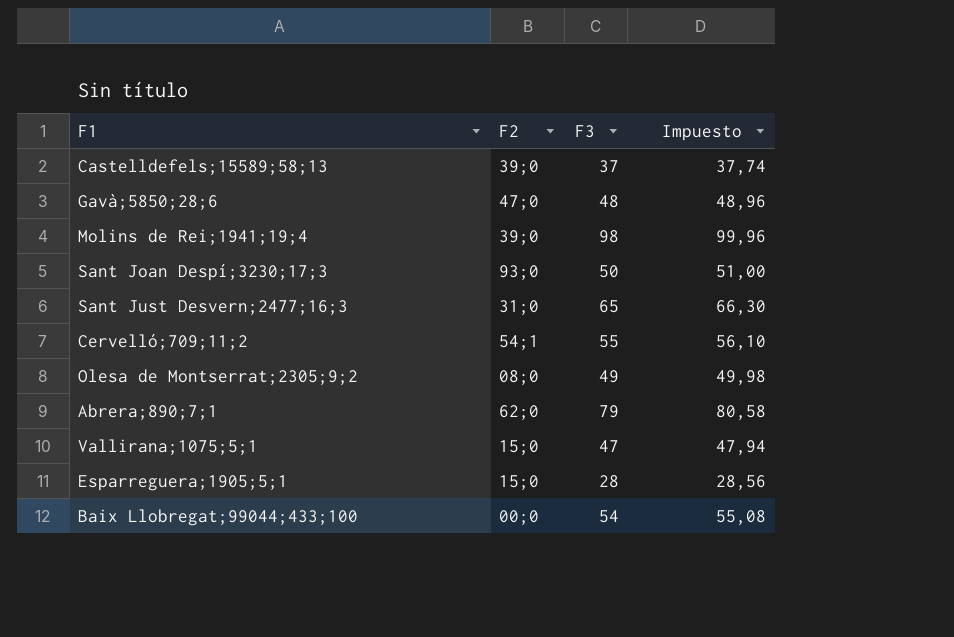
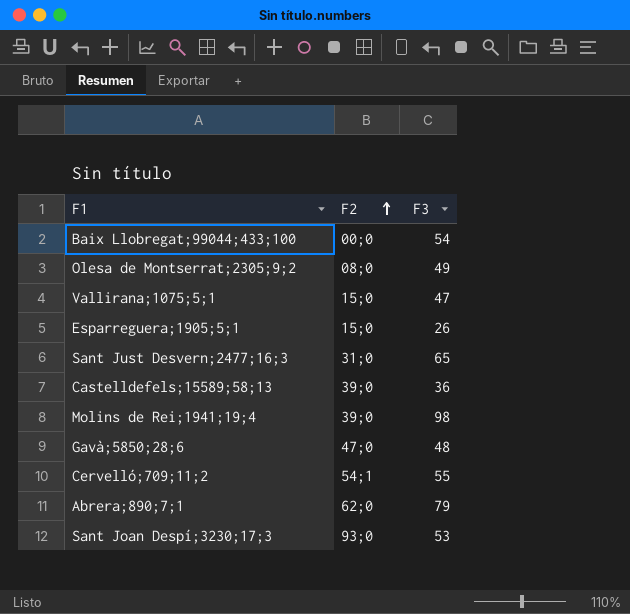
row order: none -> F2 ascending
column Impuesto | formula: [F3] * 1,02 -> none
Esparreguera;1905;5;1 | F3: 28 -> 26
Castelldefels;15589;58;13 | F3: 37 -> 36
Sant Joan Despí;3230;17;3 | F3: 50 -> 53

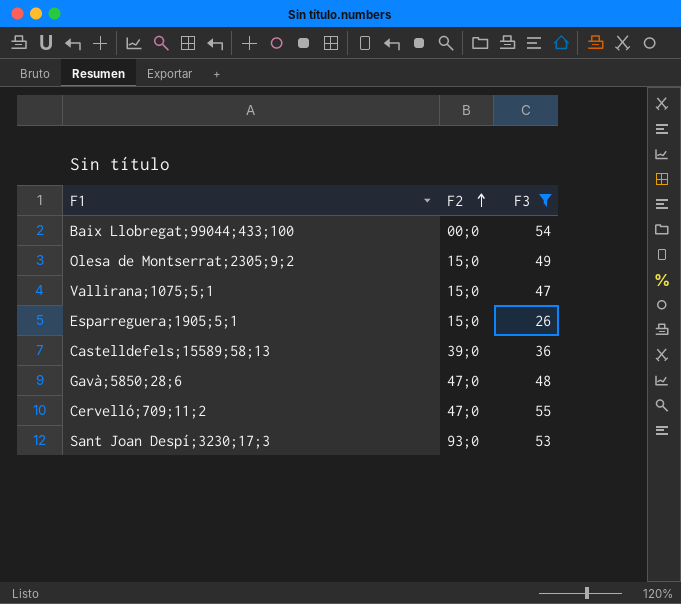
filter: none -> F3 <= 55
Olesa de Montserrat;2305;9;2 | F2: 08;0 -> 15;0
Cervelló;709;11;2 | F2: 54;1 -> 47;0

